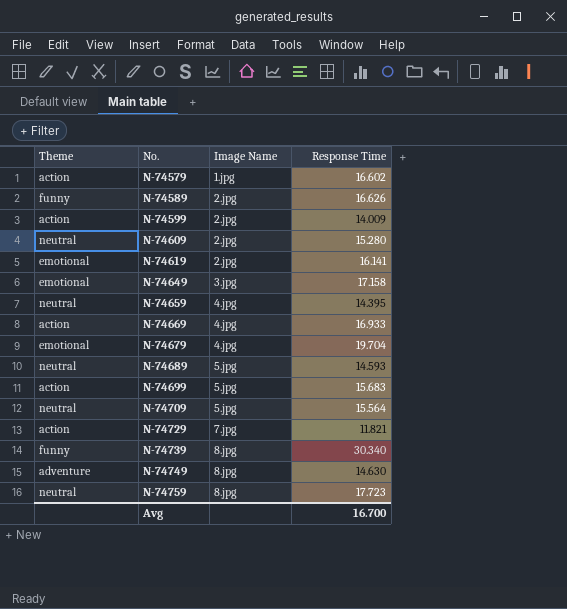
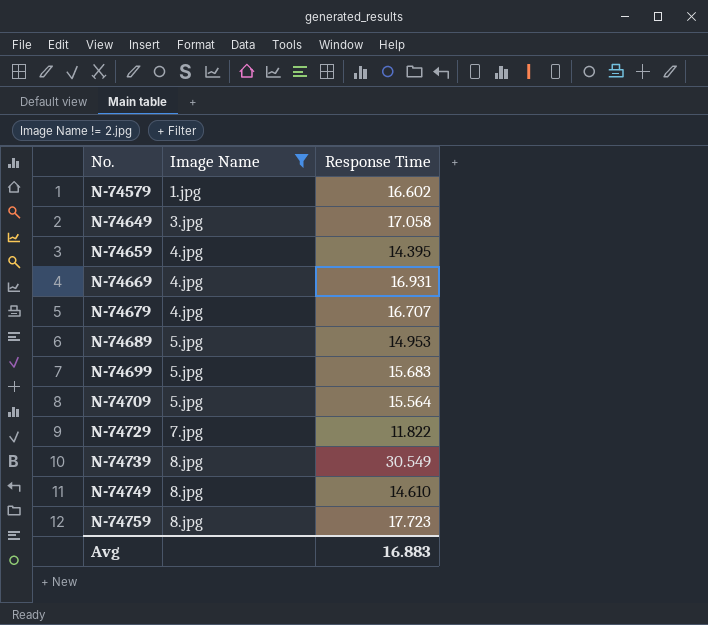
filter: none -> Image Name != 2.jpg
column Theme | position: 1 -> none
N-74649 | Response Time: 17.158 -> 17.058
N-74669 | Response Time: 16.933 -> 16.931
N-74679 | Response Time: 19.704 -> 16.707
N-74689 | Response Time: 14.593 -> 14.953
N-74729 | Response Time: 11.821 -> 11.822
N-74739 | Response Time: 30.340 -> 30.549
N-74749 | Response Time: 14.630 -> 14.610
Avg | Response Time: 16.700 -> 16.883

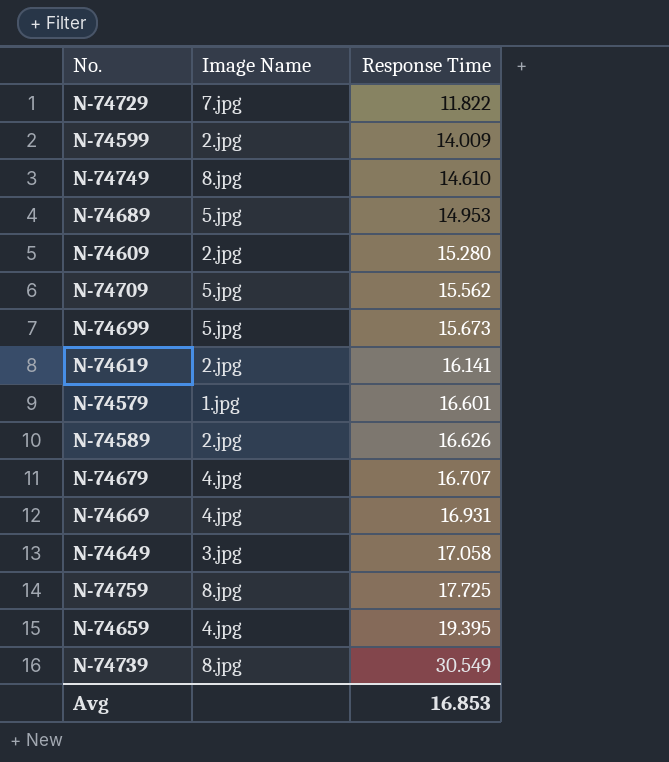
filter: Image Name != 2.jpg -> none
row order: No. ascending -> Response Time ascending
N-74709 | Response Time: 15.564 -> 15.562
N-74699 | Response Time: 15.683 -> 15.673
N-74579 | Response Time: 16.602 -> 16.601
N-74759 | Response Time: 17.723 -> 17.725
N-74659 | Response Time: 14.395 -> 19.395
Avg | Response Time: 16.883 -> 16.853

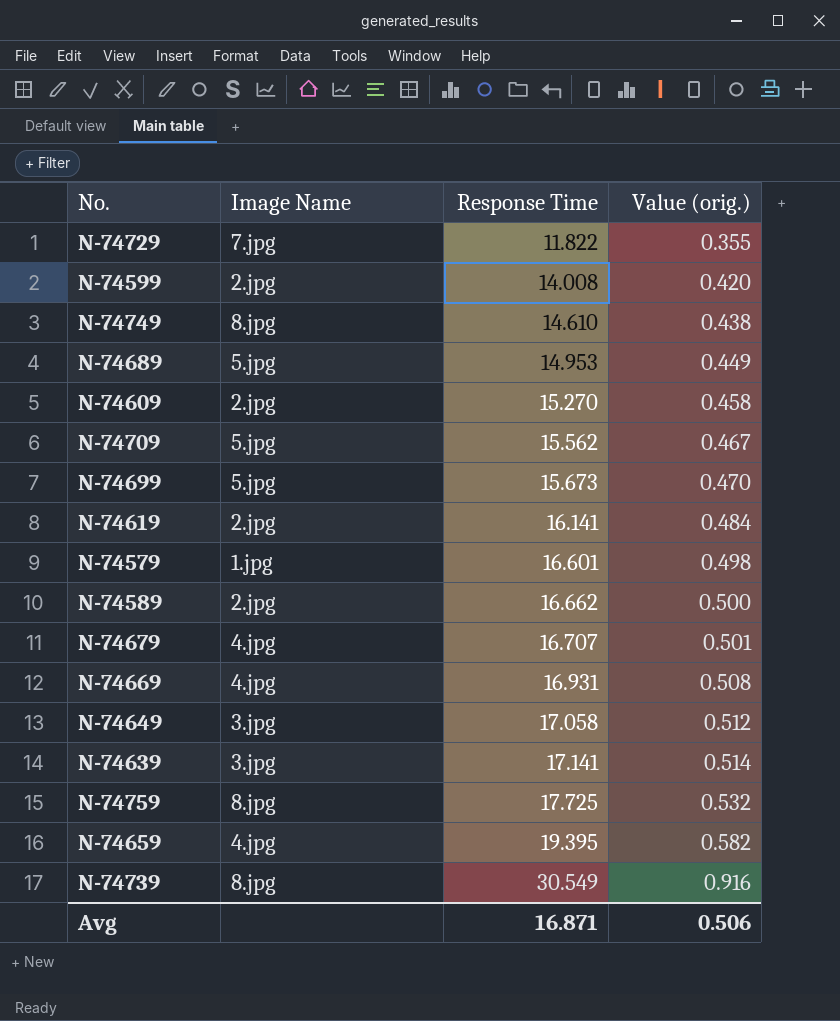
column Value (orig.) | formula: none -> [Response Time] * 0.03
N-74599 | Response Time: 14.009 -> 14.008
N-74609 | Response Time: 15.280 -> 15.270
N-74589 | Response Time: 16.626 -> 16.662
row N-74639: none -> 3.jpg | 17.141 | 0.514
Avg | Response Time: 16.853 -> 16.871

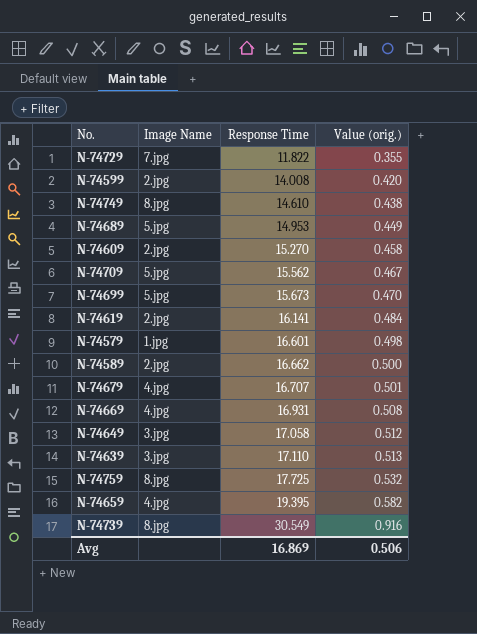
N-74639 | Response Time: 17.141 -> 17.110
N-74639 | Value (orig.): 0.514 -> 0.513
Avg | Response Time: 16.871 -> 16.869

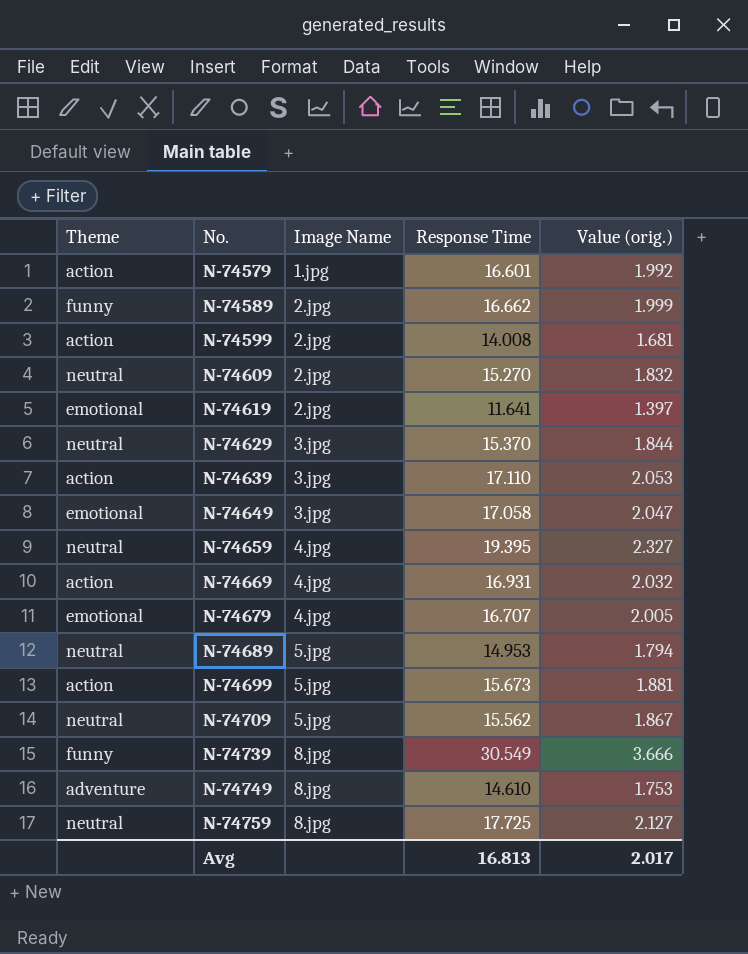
row order: Response Time ascending -> No. ascending
column Theme | position: none -> 1
column Value (orig.) | formula: [Response Time] * 0.03 -> [Response Time] * 0.12
row N-74729: 7.jpg | 11.822 | 0.355 -> none
N-74619 | Response Time: 16.141 -> 11.641
row N-74629: none -> neutral | 3.jpg | 15.370 | 1.844
Avg | Response Time: 16.869 -> 16.813
Avg | Value (orig.): 0.506 -> 2.017

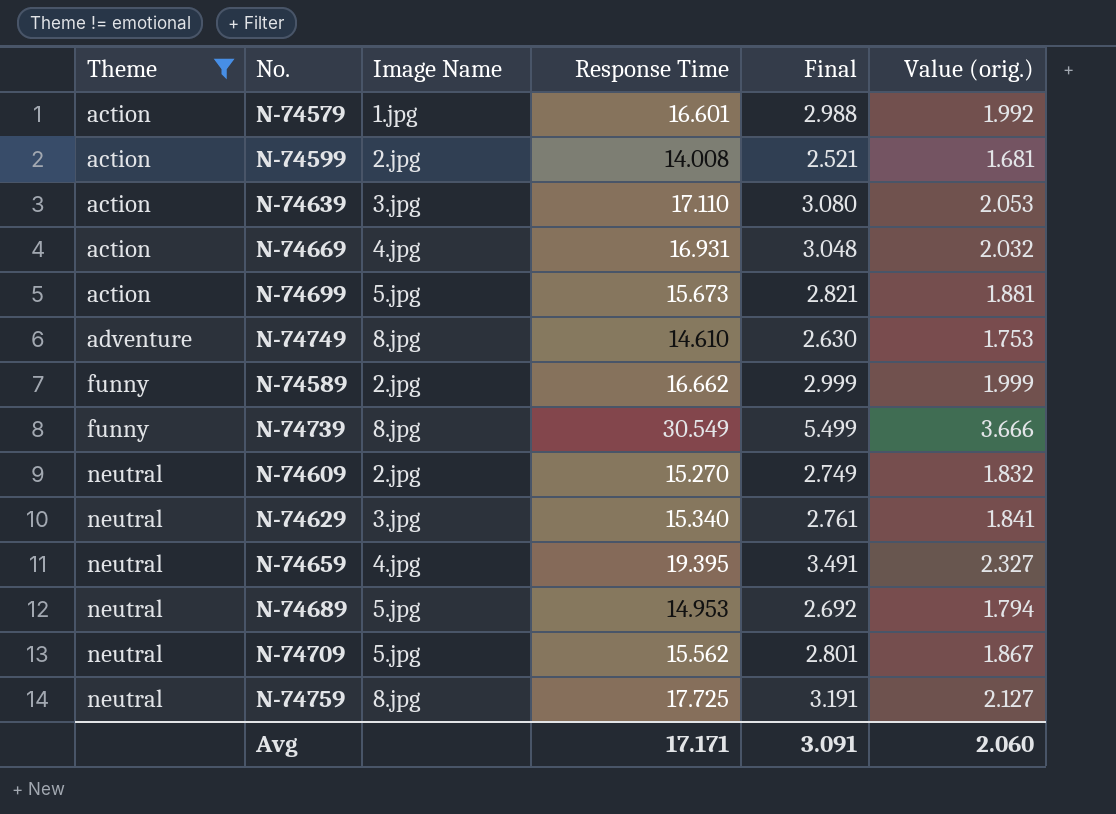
filter: none -> Theme != emotional
row order: No. ascending -> Theme ascending
column Final | formula: none -> [Response Time] * 0.18
N-74629 | Response Time: 15.370 -> 15.340
N-74629 | Value (orig.): 1.844 -> 1.841
Avg | Response Time: 16.813 -> 17.171
Avg | Value (orig.): 2.017 -> 2.060

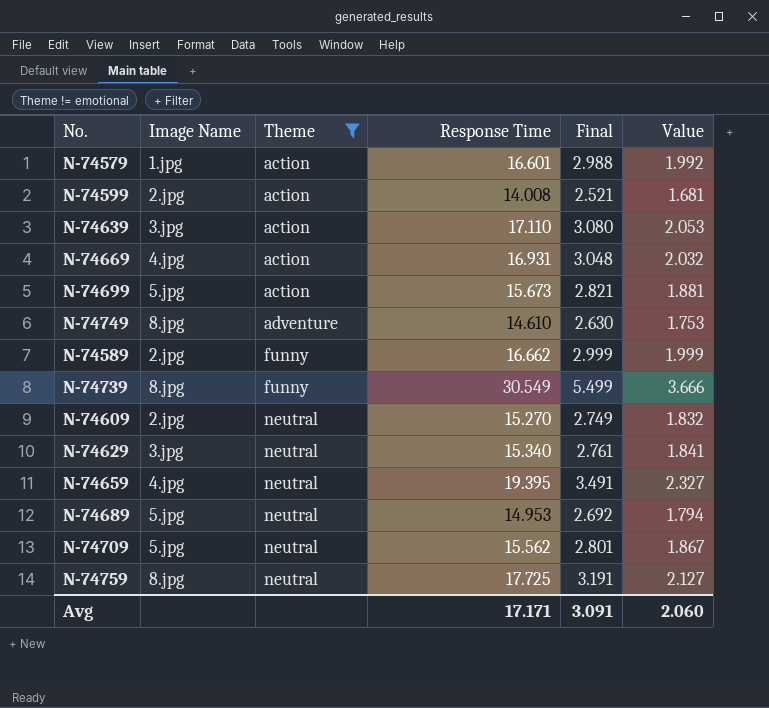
column Theme | position: 1 -> 3
column name: Value (orig.) -> Value

